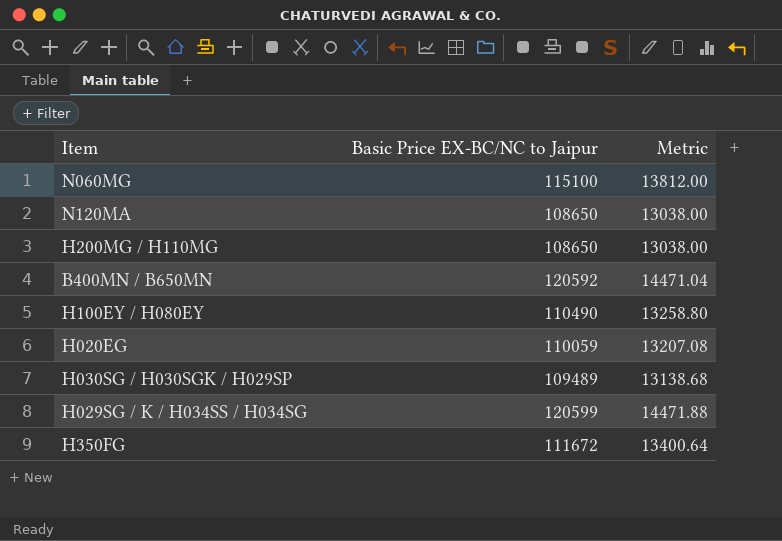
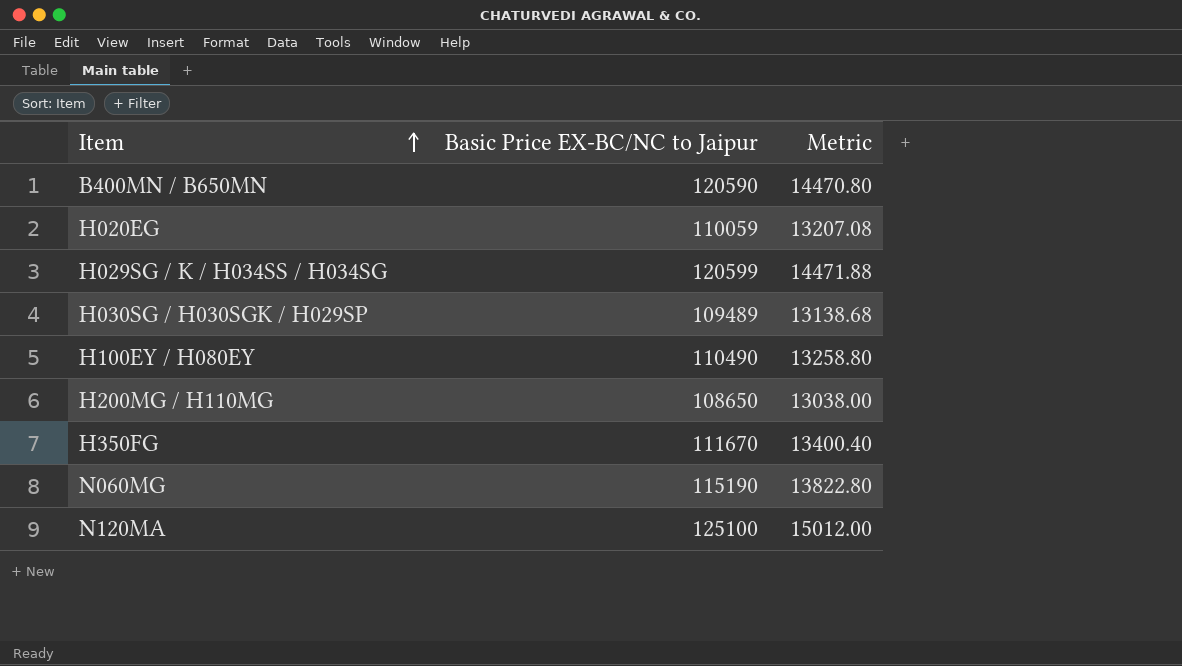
row order: none -> Item ascending
B400MN / B650MN | Basic Price EX-BC/NC to Jaipur: 120592 -> 120590
B400MN / B650MN | Metric: 14471.04 -> 14470.80
H350FG | Basic Price EX-BC/NC to Jaipur: 111672 -> 111670
H350FG | Metric: 13400.64 -> 13400.40
N060MG | Basic Price EX-BC/NC to Jaipur: 115100 -> 115190
N060MG | Metric: 13812.00 -> 13822.80
N120MA | Basic Price EX-BC/NC to Jaipur: 108650 -> 125100
N120MA | Metric: 13038.00 -> 15012.00

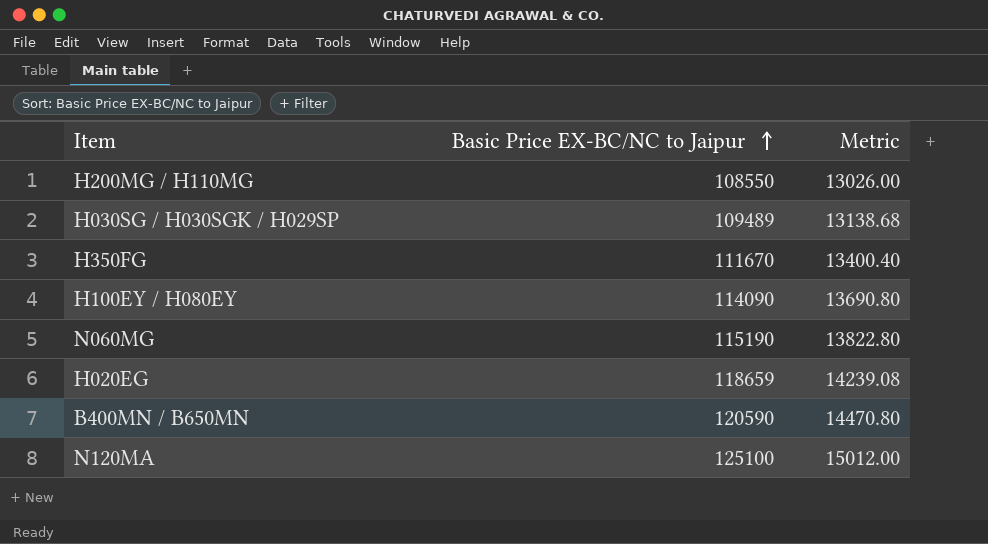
row order: Item ascending -> Basic Price EX-BC/NC to Jaipur ascending
row H029SG / K / H034SS / H034SG: 120599 | 14471.88 -> none
H200MG / H110MG | Basic Price EX-BC/NC to Jaipur: 108650 -> 108550
H200MG / H110MG | Metric: 13038.00 -> 13026.00
H100EY / H080EY | Basic Price EX-BC/NC to Jaipur: 110490 -> 114090
H100EY / H080EY | Metric: 13258.80 -> 13690.80
H020EG | Basic Price EX-BC/NC to Jaipur: 110059 -> 118659
H020EG | Metric: 13207.08 -> 14239.08

